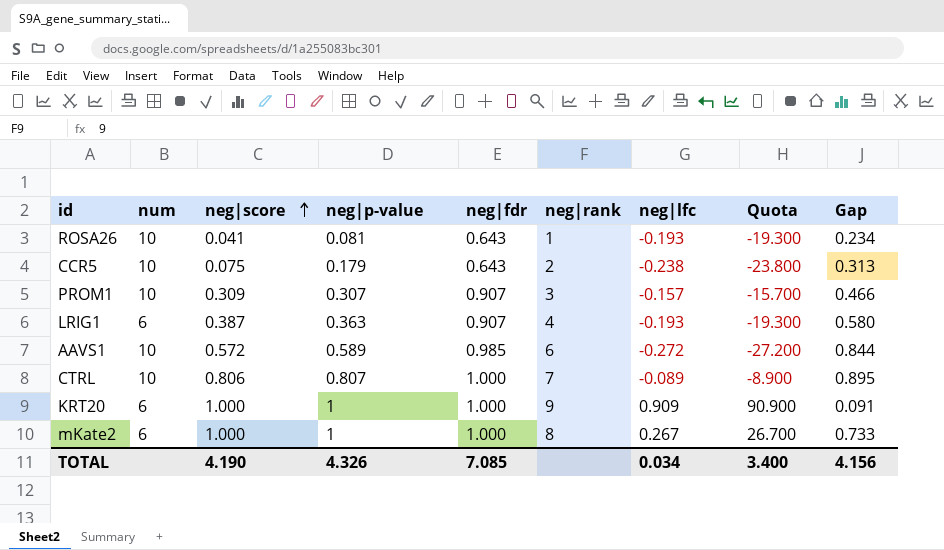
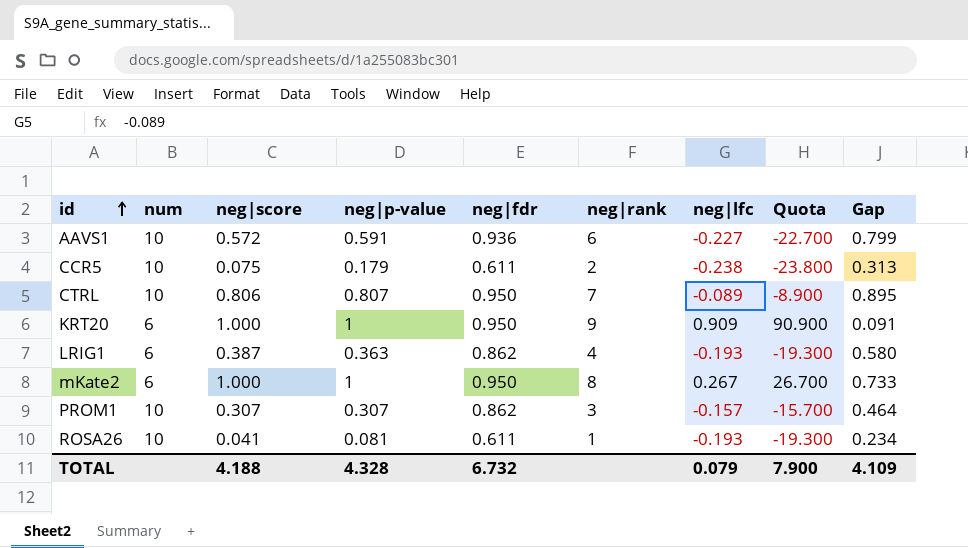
row order: neg|score ascending -> id ascending
AAVS1 | neg|p-value: 0.589 -> 0.591
AAVS1 | neg|fdr: 0.985 -> 0.936
AAVS1 | neg|lfc: -0.272 -> -0.227
AAVS1 | Quota: -27.200 -> -22.700
AAVS1 | Gap: 0.844 -> 0.799
CCR5 | neg|fdr: 0.643 -> 0.611
CTRL | neg|fdr: 1.000 -> 0.950
KRT20 | neg|fdr: 1.000 -> 0.950
LRIG1 | neg|fdr: 0.907 -> 0.862
mKate2 | neg|fdr: 1.000 -> 0.950
PROM1 | neg|score: 0.309 -> 0.307
PROM1 | neg|fdr: 0.907 -> 0.862
PROM1 | Gap: 0.466 -> 0.464
ROSA26 | neg|fdr: 0.643 -> 0.611
TOTAL | neg|score: 4.190 -> 4.188
TOTAL | neg|p-value: 4.326 -> 4.328
TOTAL | neg|fdr: 7.085 -> 6.732
TOTAL | neg|lfc: 0.034 -> 0.079
TOTAL | Quota: 3.400 -> 7.900
TOTAL | Gap: 4.156 -> 4.109

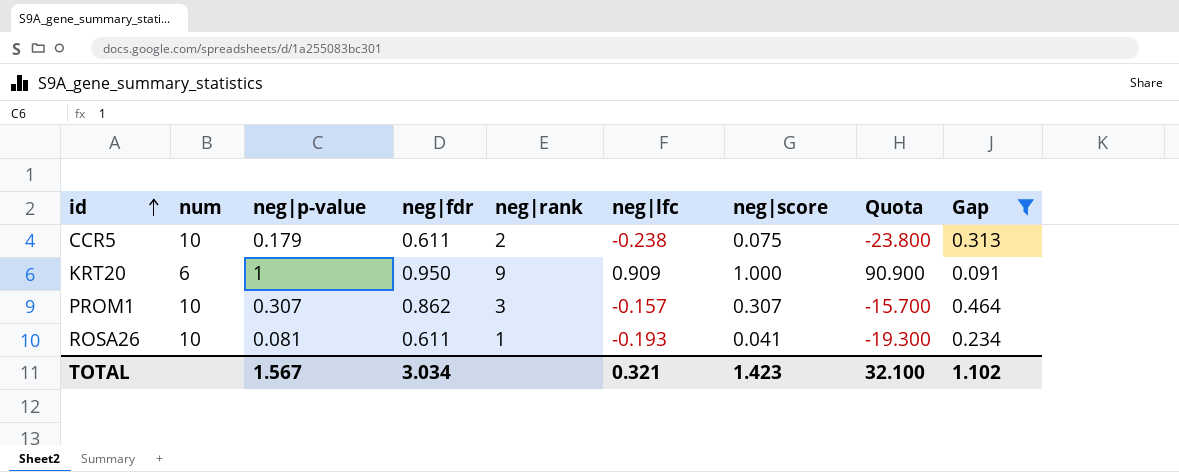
filter: none -> Gap <= 0.464
column neg|score | position: 3 -> 7
TOTAL | neg|p-value: 4.328 -> 1.567
TOTAL | neg|fdr: 6.732 -> 3.034
TOTAL | neg|lfc: 0.079 -> 0.321
TOTAL | neg|score: 4.188 -> 1.423
TOTAL | Quota: 7.900 -> 32.100
TOTAL | Gap: 4.109 -> 1.102

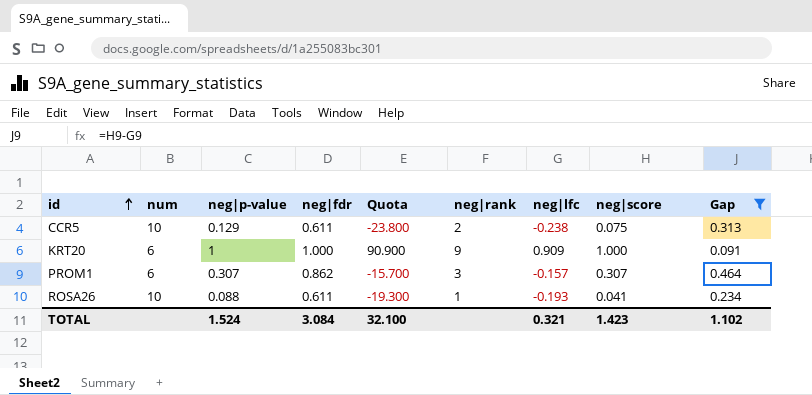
column Quota | position: 8 -> 5
CCR5 | neg|p-value: 0.179 -> 0.129
KRT20 | neg|fdr: 0.950 -> 1.000
PROM1 | num: 10 -> 6
ROSA26 | neg|p-value: 0.081 -> 0.088
TOTAL | neg|p-value: 1.567 -> 1.524
TOTAL | neg|fdr: 3.034 -> 3.084

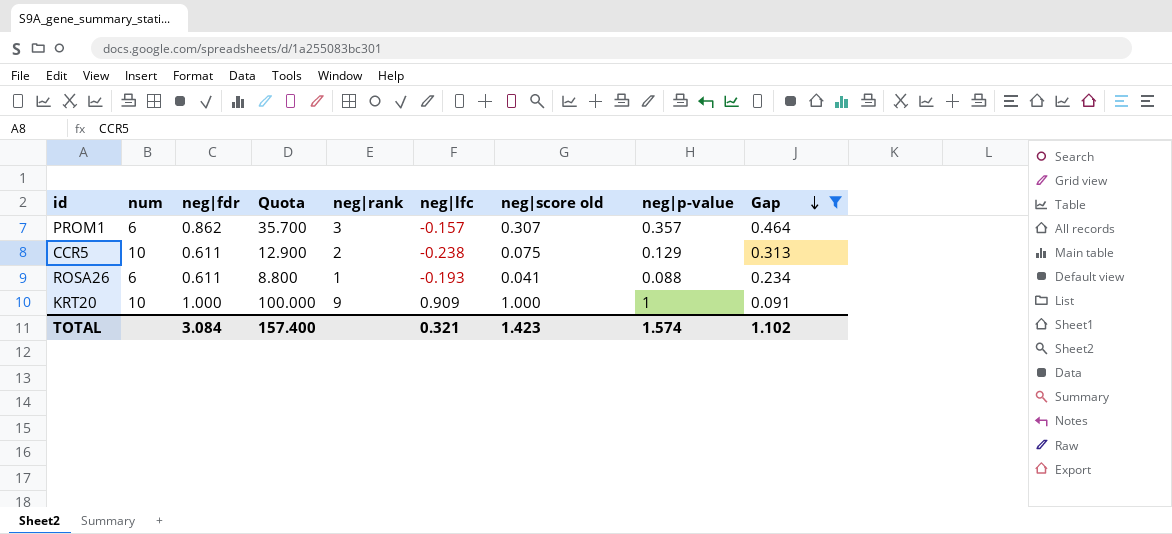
row order: id ascending -> Gap descending
column Quota | formula: [neg|lfc] * 100 -> [neg|p-value] * 100
column name: neg|score -> neg|score old
column neg|p-value | position: 3 -> 8
PROM1 | neg|p-value: 0.307 -> 0.357
ROSA26 | num: 10 -> 6
KRT20 | num: 6 -> 10
TOTAL | Quota: 32.100 -> 157.400
TOTAL | neg|p-value: 1.524 -> 1.574

